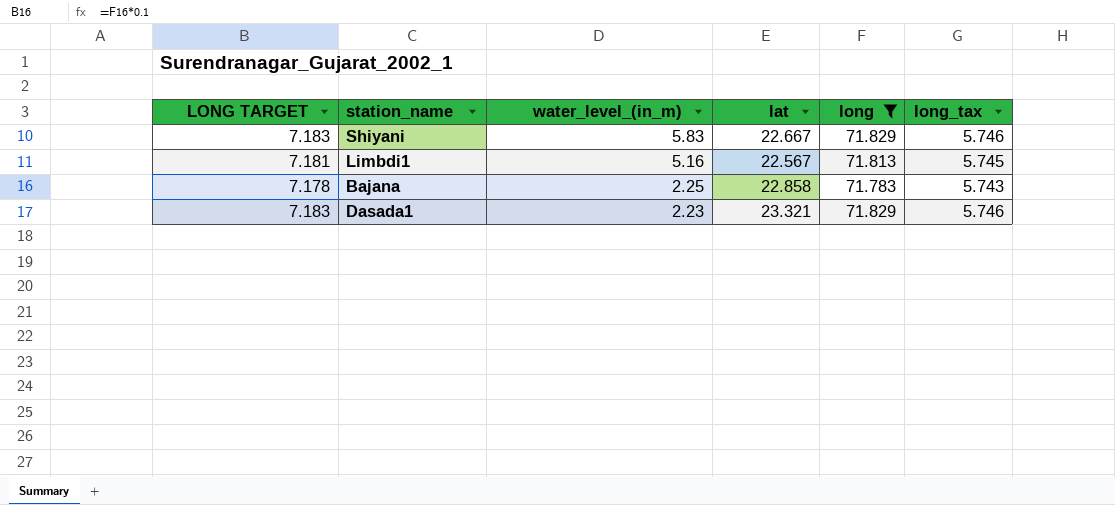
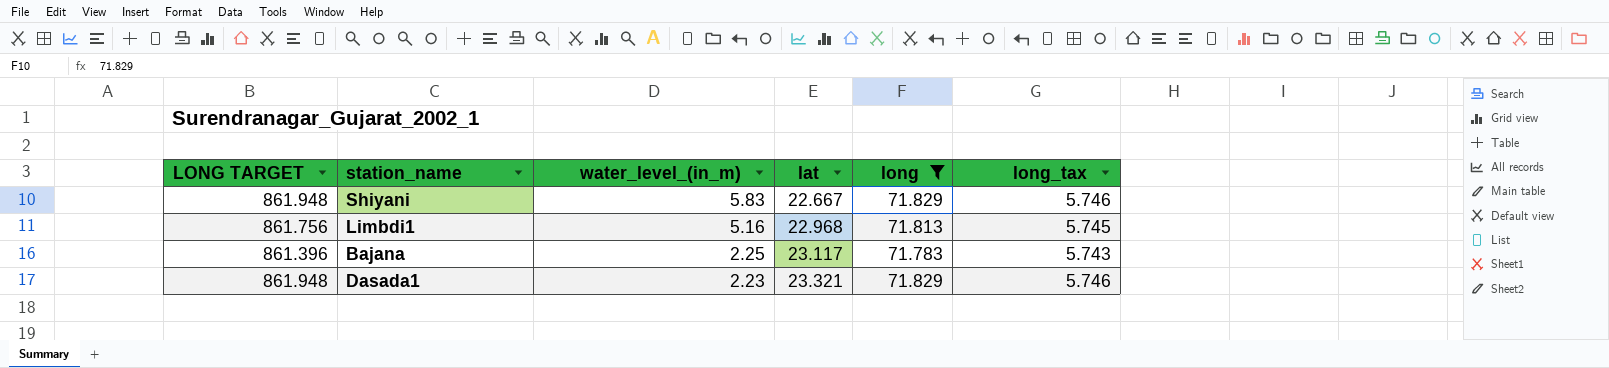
column LONG TARGET | formula: [long] * 0.1 -> [long] * 12
Limbdi1 | lat: 22.567 -> 22.968
Bajana | lat: 22.858 -> 23.117

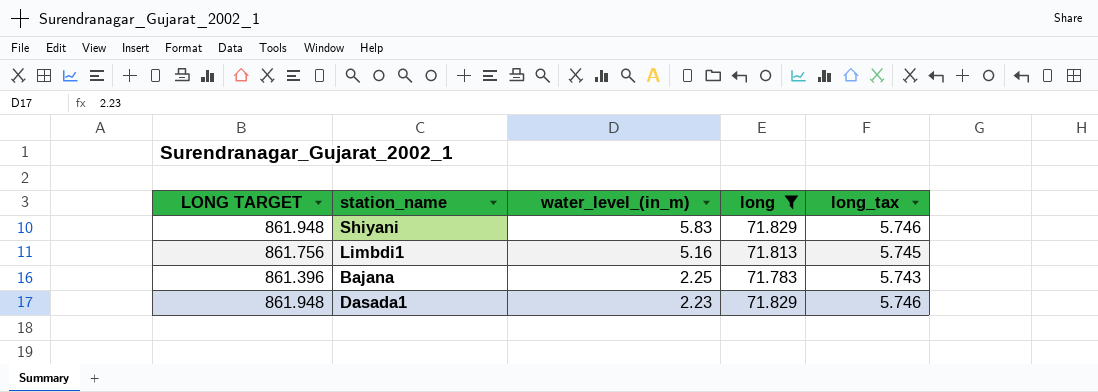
column lat | position: 4 -> none

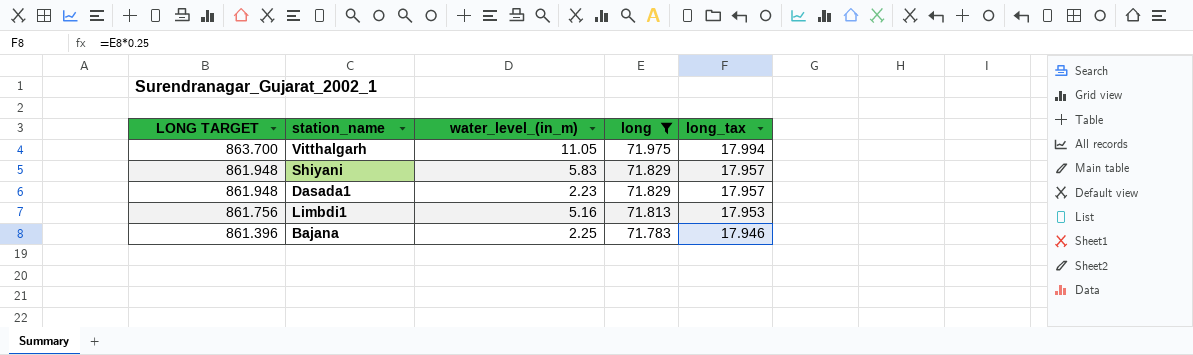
row order: water_level_(in_m) descending -> LONG TARGET descending
column long_tax | formula: [long] * 0.08 -> [long] * 0.25
row Vitthalgarh: none -> 863.700 | 11.05 | 71.975 | 17.994

